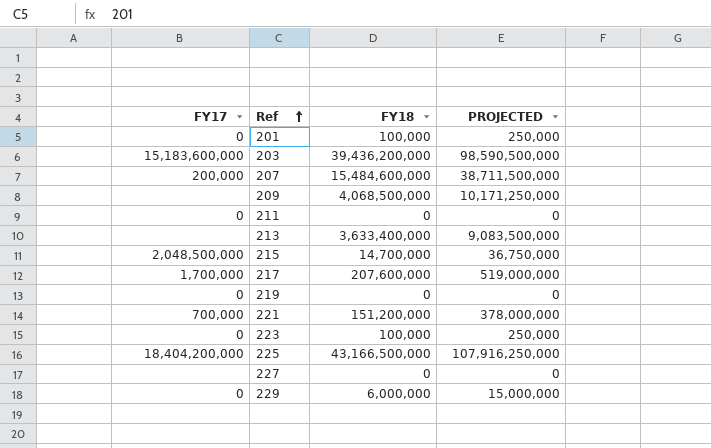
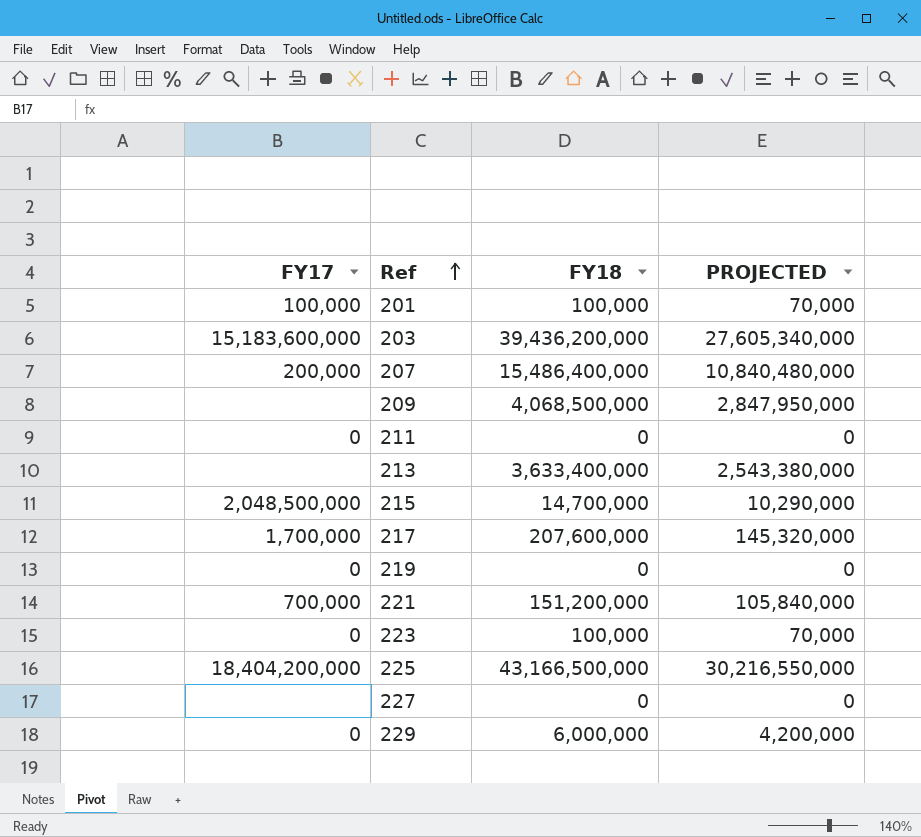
column PROJECTED | formula: [FY18] * 2.5 -> [FY18] * 0.7
201 | FY17: 0 -> 100,000
207 | FY18: 15,484,600,000 -> 15,486,400,000

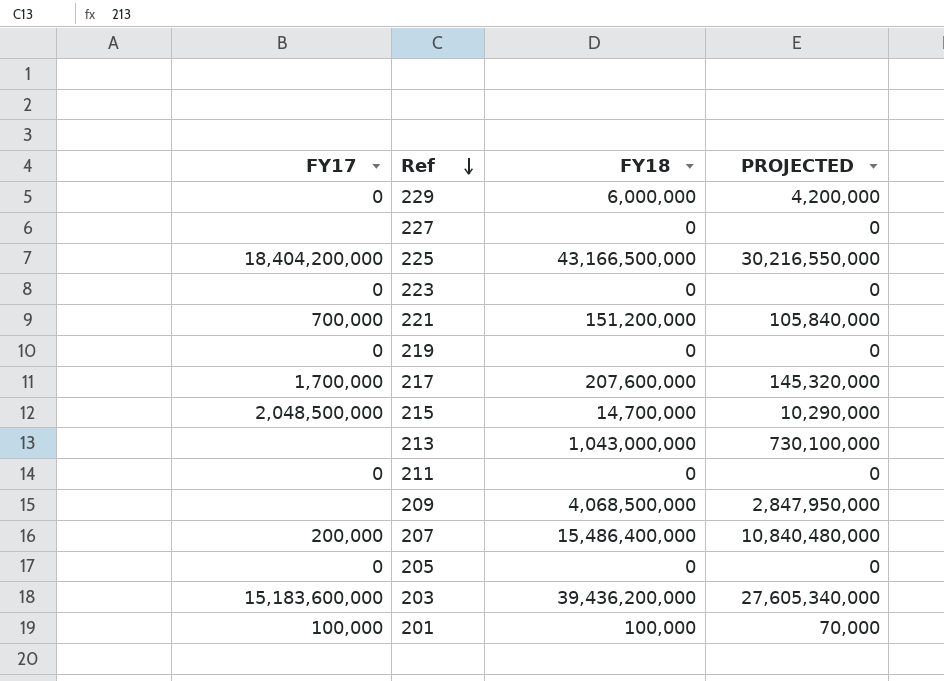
row order: Ref ascending -> Ref descending
223 | FY18: 100,000 -> 0
223 | PROJECTED: 70,000 -> 0
213 | FY18: 3,633,400,000 -> 1,043,000,000
213 | PROJECTED: 2,543,380,000 -> 730,100,000
row 205: none -> 0 | 0 | 0

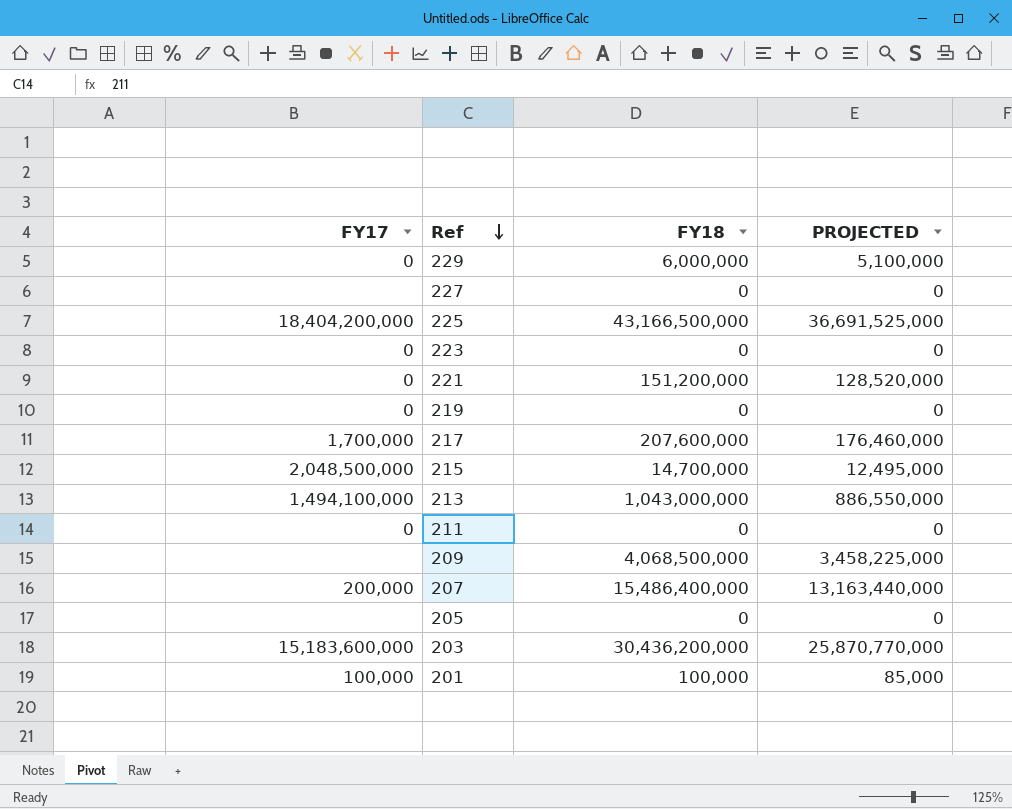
column PROJECTED | formula: [FY18] * 0.7 -> [FY18] * 0.85
221 | FY17: 700,000 -> 0
213 | FY17: none -> 1,494,100,000
205 | FY17: 0 -> none
203 | FY18: 39,436,200,000 -> 30,436,200,000

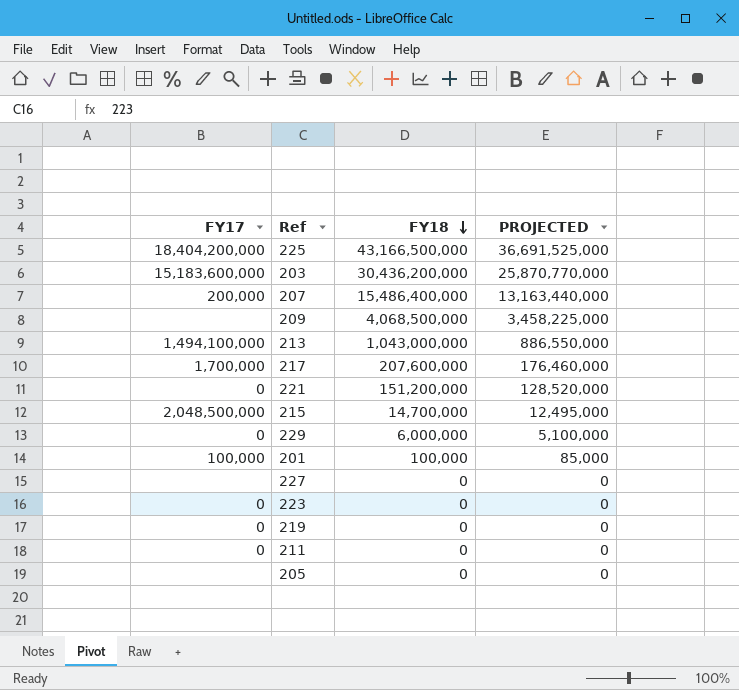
row order: Ref descending -> FY18 descending

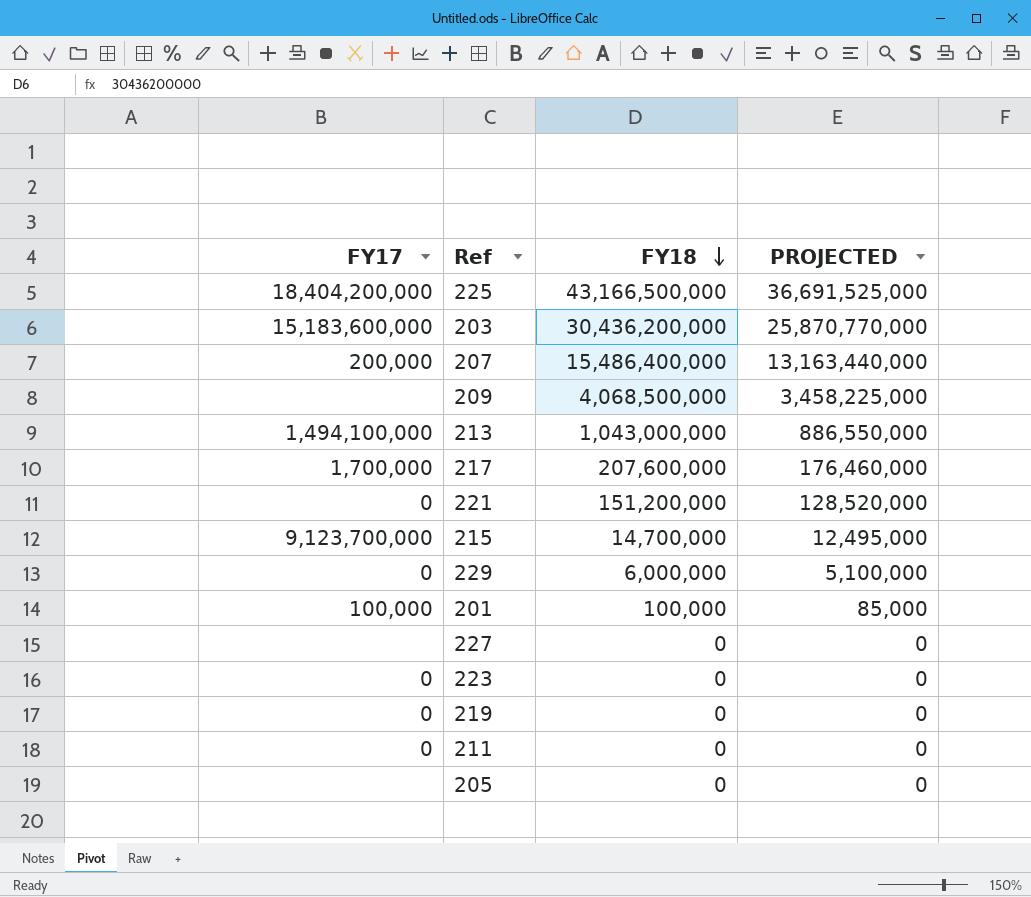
215 | FY17: 2,048,500,000 -> 9,123,700,000

